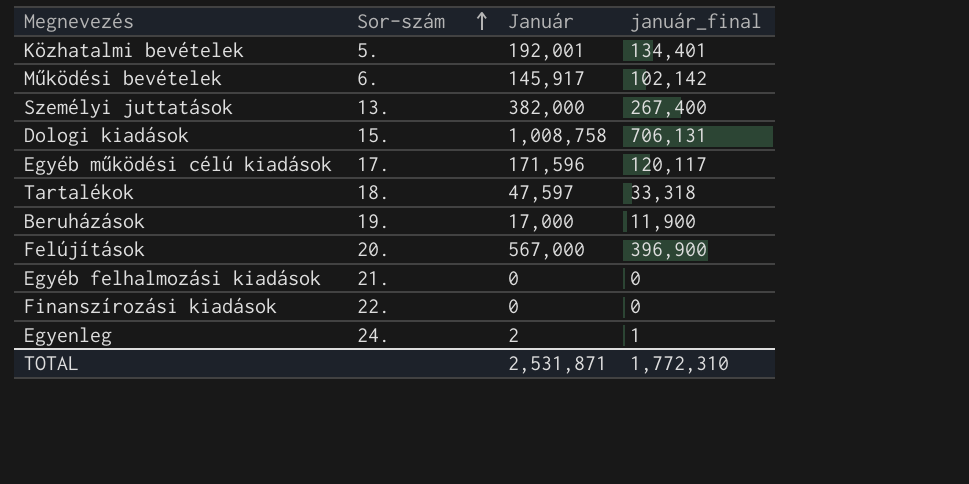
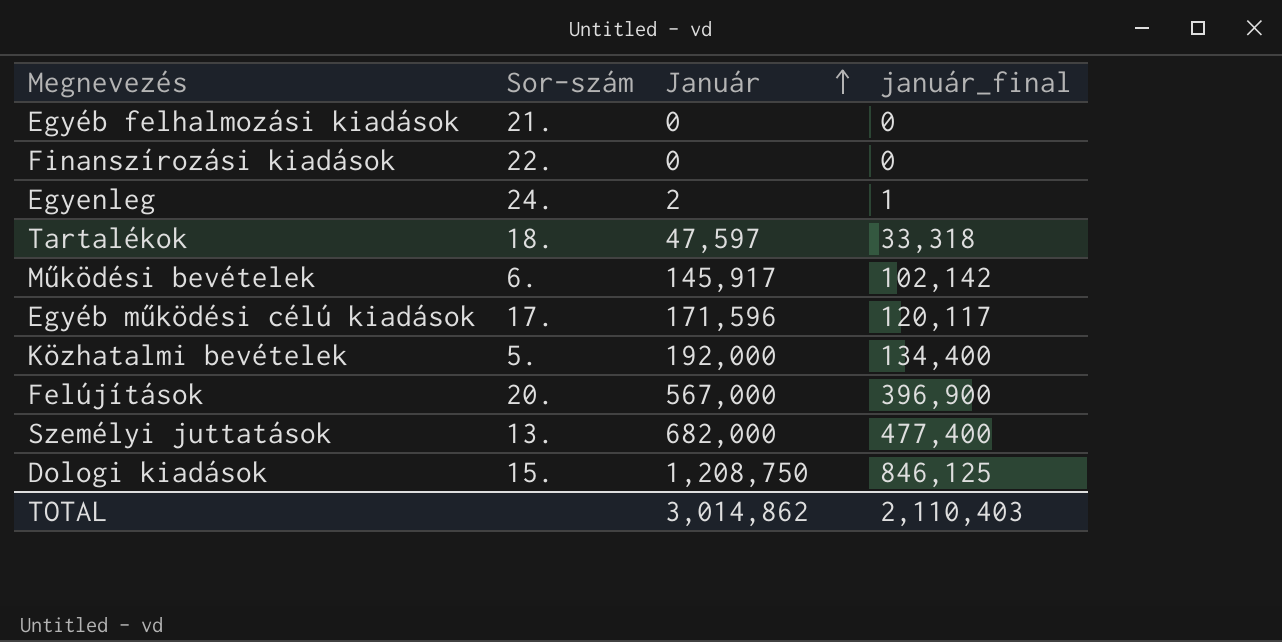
row order: Sor-szám ascending -> Január ascending
row Beruházások: 19. | 17,000 | 11,900 -> none
Közhatalmi bevételek | Január: 192,001 -> 192,000
Közhatalmi bevételek | január_final: 134,401 -> 134,400
Személyi juttatások | Január: 382,000 -> 682,000
Személyi juttatások | január_final: 267,400 -> 477,400
Dologi kiadások | Január: 1,008,758 -> 1,208,750
Dologi kiadások | január_final: 706,131 -> 846,125
TOTAL | Január: 2,531,871 -> 3,014,862
TOTAL | január_final: 1,772,310 -> 2,110,403

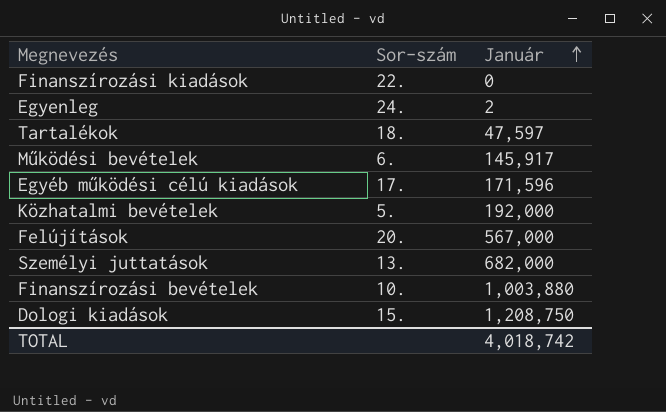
column január_final | formula: [Január] * 0.7 -> none
row Egyéb felhalmozási kiadások: 21. | 0 | 0 -> none
row Finanszírozási bevételek: none -> 10. | 1,003,880
TOTAL | Január: 3,014,862 -> 4,018,742

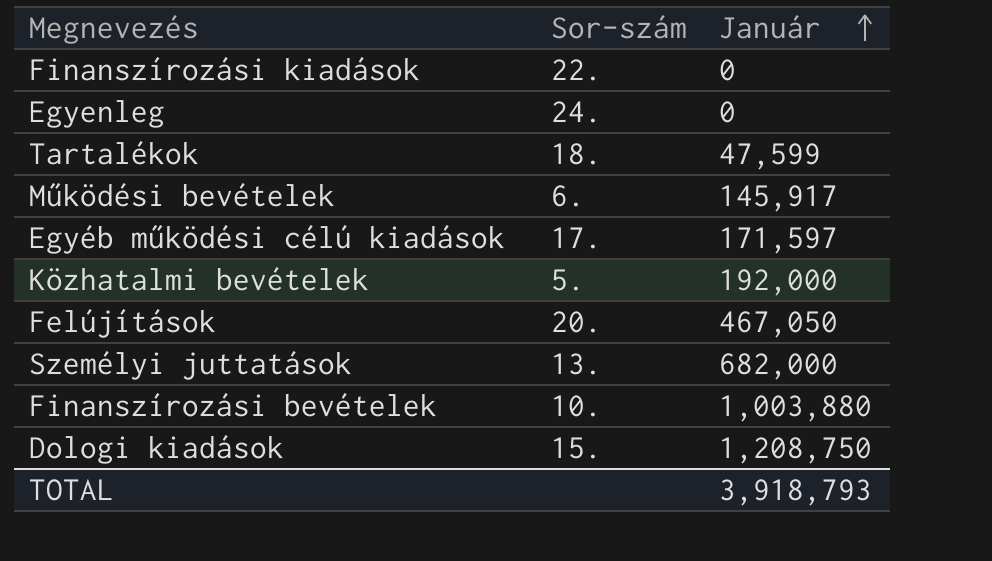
Egyenleg | Január: 2 -> 0
Tartalékok | Január: 47,597 -> 47,599
Egyéb működési célú kiadások | Január: 171,596 -> 171,597
Felújítások | Január: 567,000 -> 467,050
TOTAL | Január: 4,018,742 -> 3,918,793

